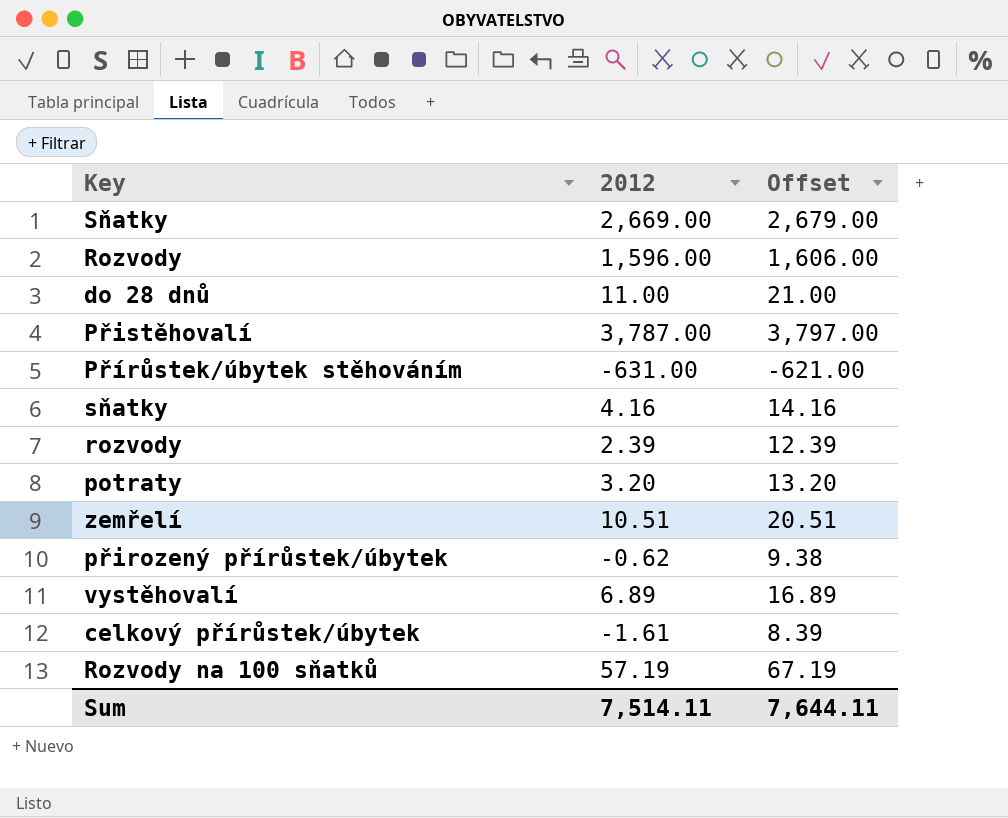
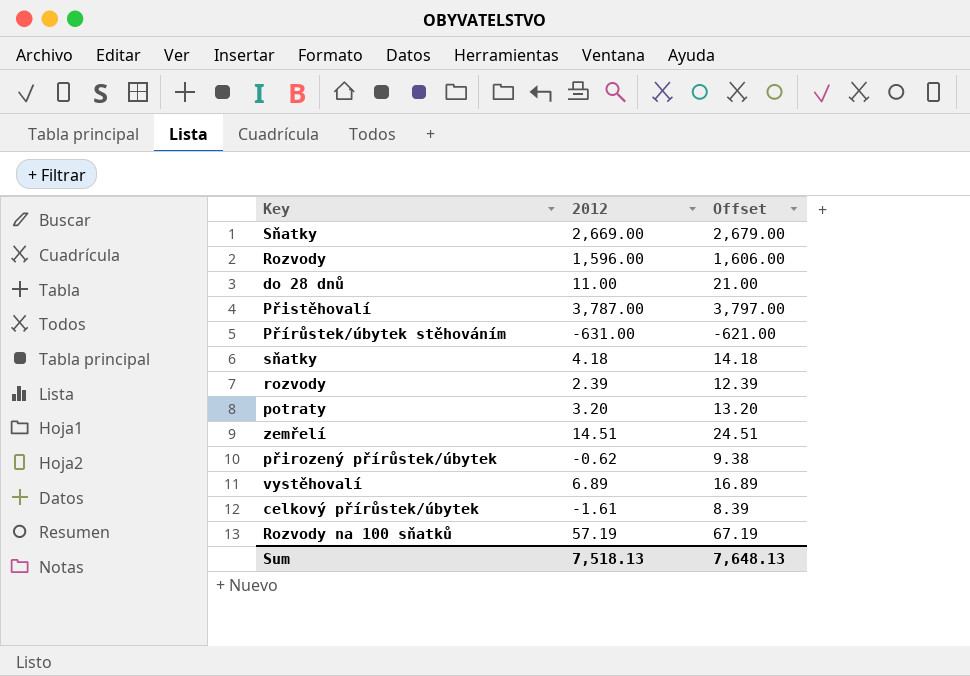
sňatky | 2012: 4.16 -> 4.18
sňatky | Offset: 14.16 -> 14.18
zemřelí | 2012: 10.51 -> 14.51
zemřelí | Offset: 20.51 -> 24.51
Sum | 2012: 7,514.11 -> 7,518.13
Sum | Offset: 7,644.11 -> 7,648.13

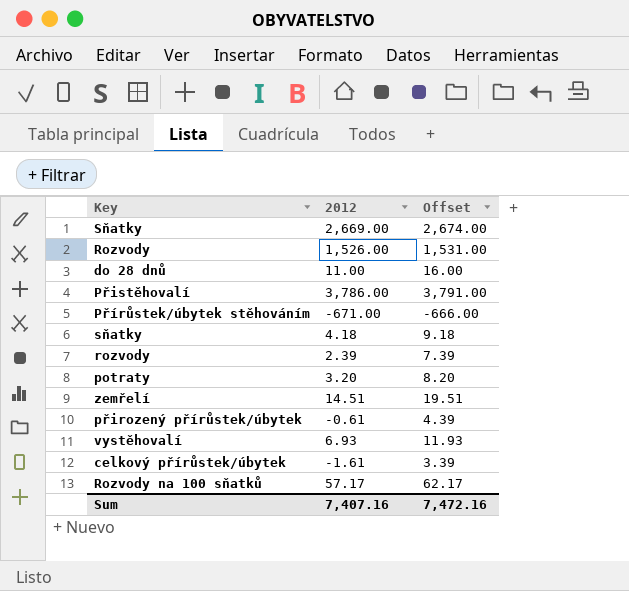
column Offset | formula: [2012] + 10 -> [2012] + 5
Rozvody | 2012: 1,596.00 -> 1,526.00
Přistěhovalí | 2012: 3,787.00 -> 3,786.00
Přírůstek/úbytek stěhováním | 2012: -631.00 -> -671.00
přirozený přírůstek/úbytek | 2012: -0.62 -> -0.61
vystěhovalí | 2012: 6.89 -> 6.93
Rozvody na 100 sňatků | 2012: 57.19 -> 57.17
Sum | 2012: 7,518.13 -> 7,407.16
Sum | Offset: 7,648.13 -> 7,472.16

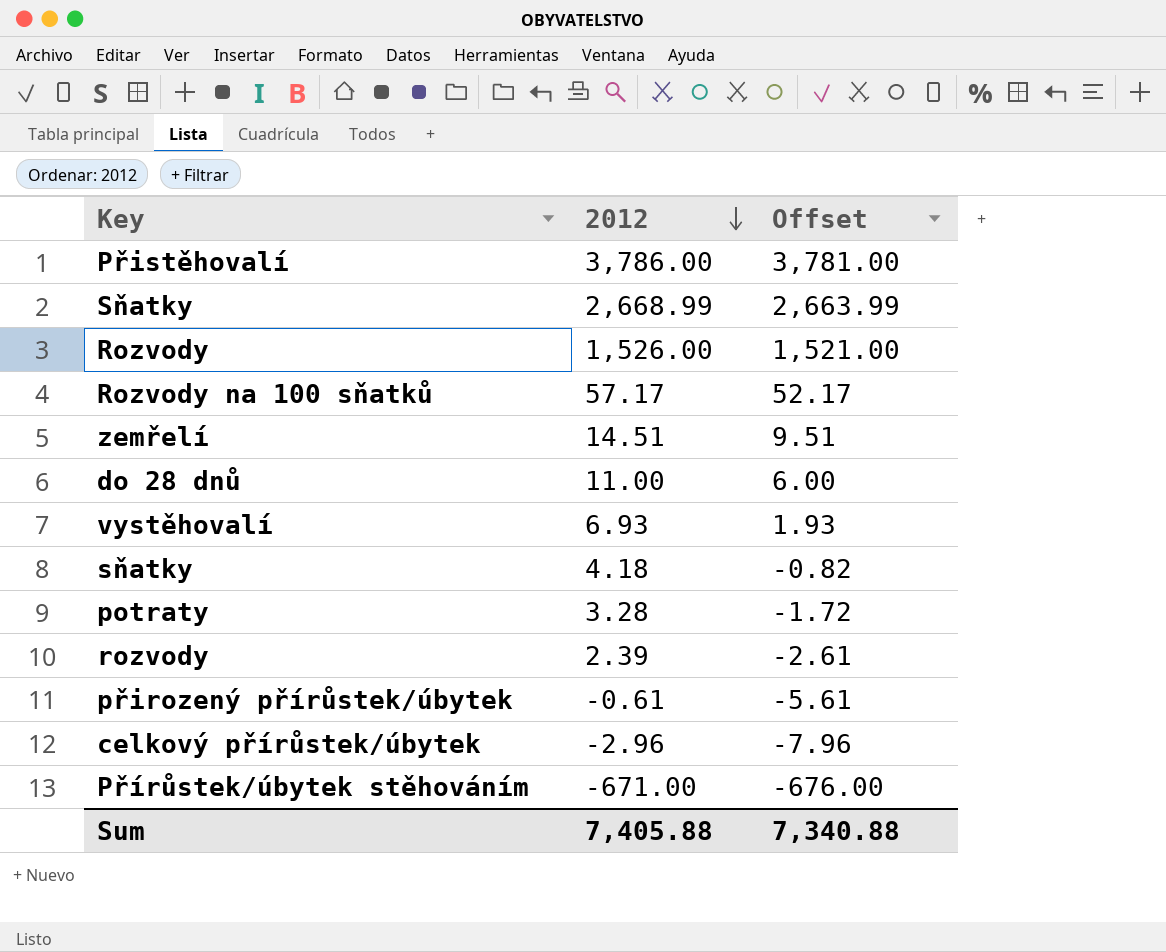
row order: none -> 2012 descending
column Offset | formula: [2012] + 5 -> [2012] - 5
Sňatky | 2012: 2,669.00 -> 2,668.99
potraty | 2012: 3.20 -> 3.28
celkový přírůstek/úbytek | 2012: -1.61 -> -2.96
Sum | 2012: 7,407.16 -> 7,405.88
Sum | Offset: 7,472.16 -> 7,340.88

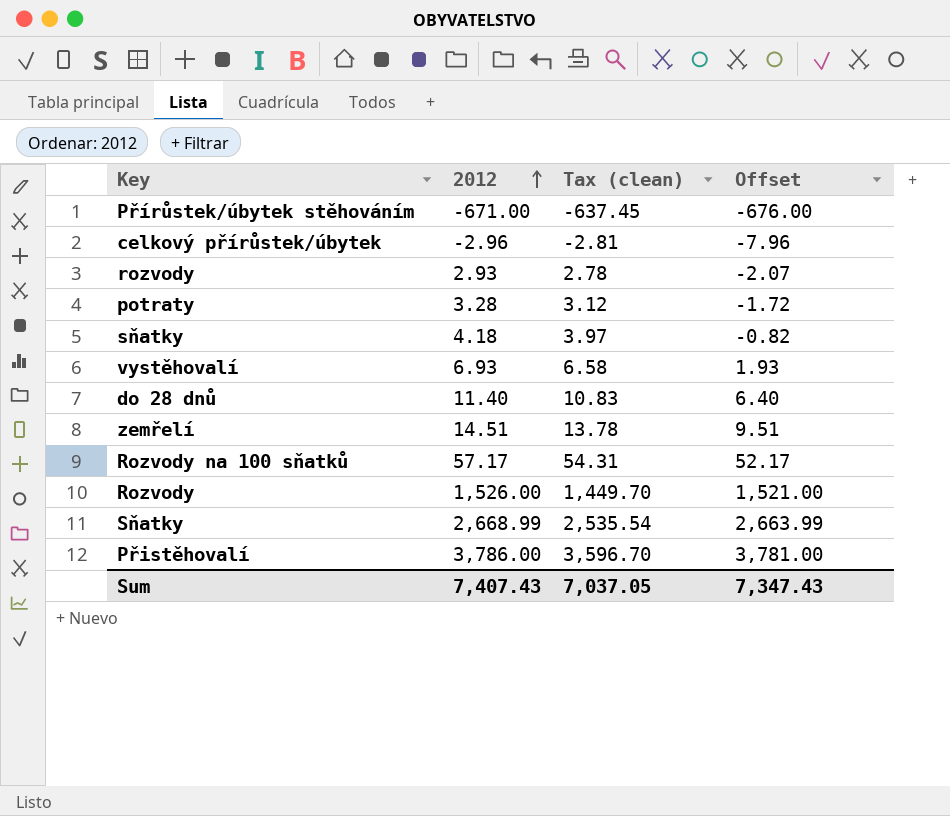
row order: 2012 descending -> 2012 ascending
column Tax (clean) | formula: none -> [2012] * 0.95
row přirozený přírůstek/úbytek: -0.61 | -5.61 -> none
rozvody | 2012: 2.39 -> 2.93
rozvody | Offset: -2.61 -> -2.07
do 28 dnů | 2012: 11.00 -> 11.40
do 28 dnů | Offset: 6.00 -> 6.40
Sum | 2012: 7,405.88 -> 7,407.43
Sum | Offset: 7,340.88 -> 7,347.43

